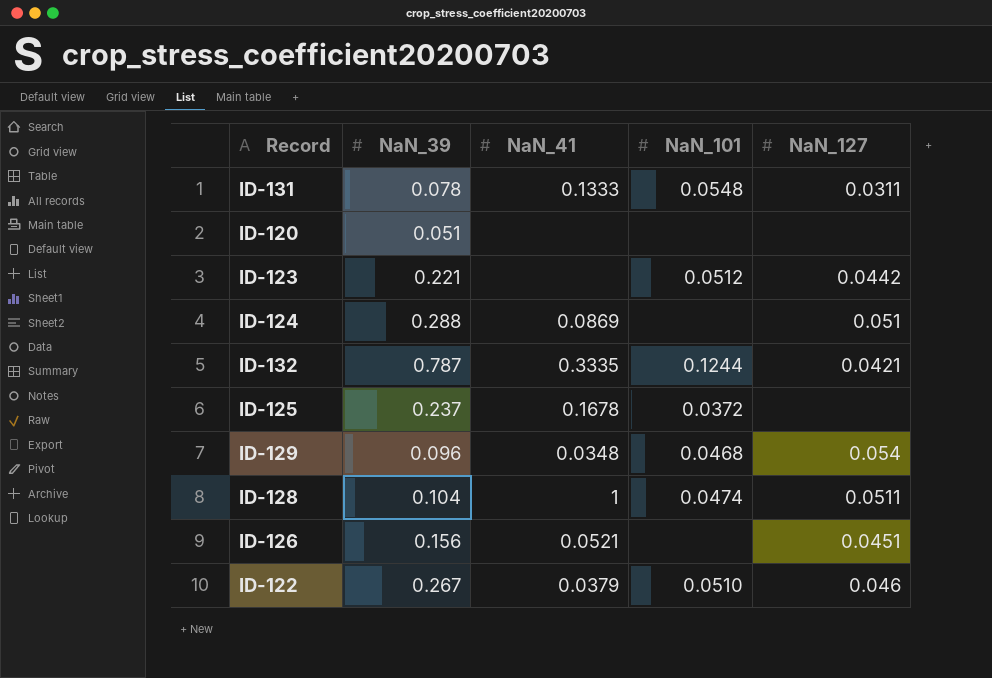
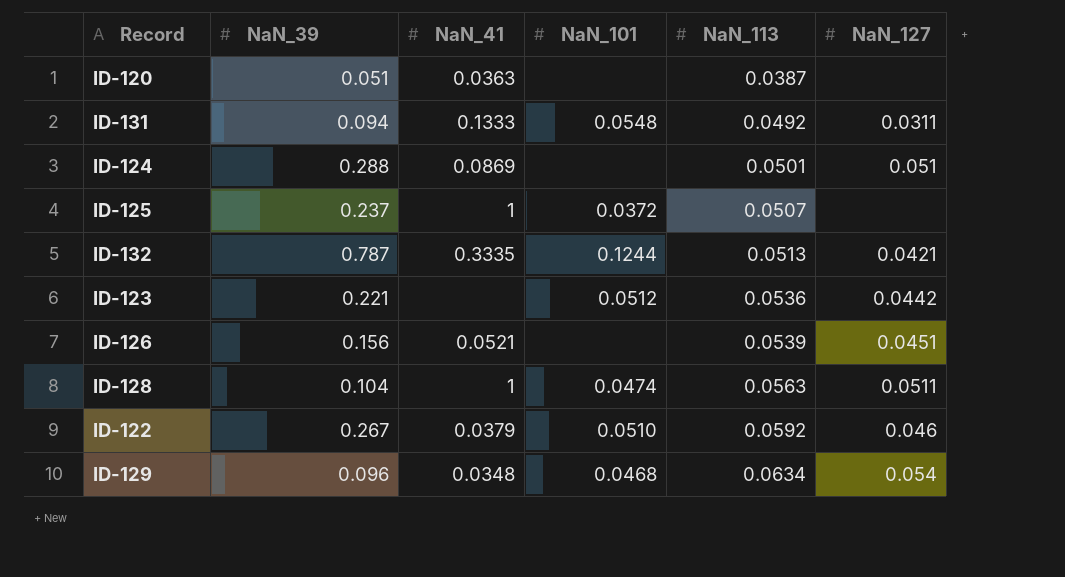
row order: none -> NaN_113 ascending
column NaN_113 | position: none -> 5
ID-120 | NaN_41: none -> 0.0363
ID-131 | NaN_39: 0.078 -> 0.094
ID-125 | NaN_41: 0.1678 -> 1

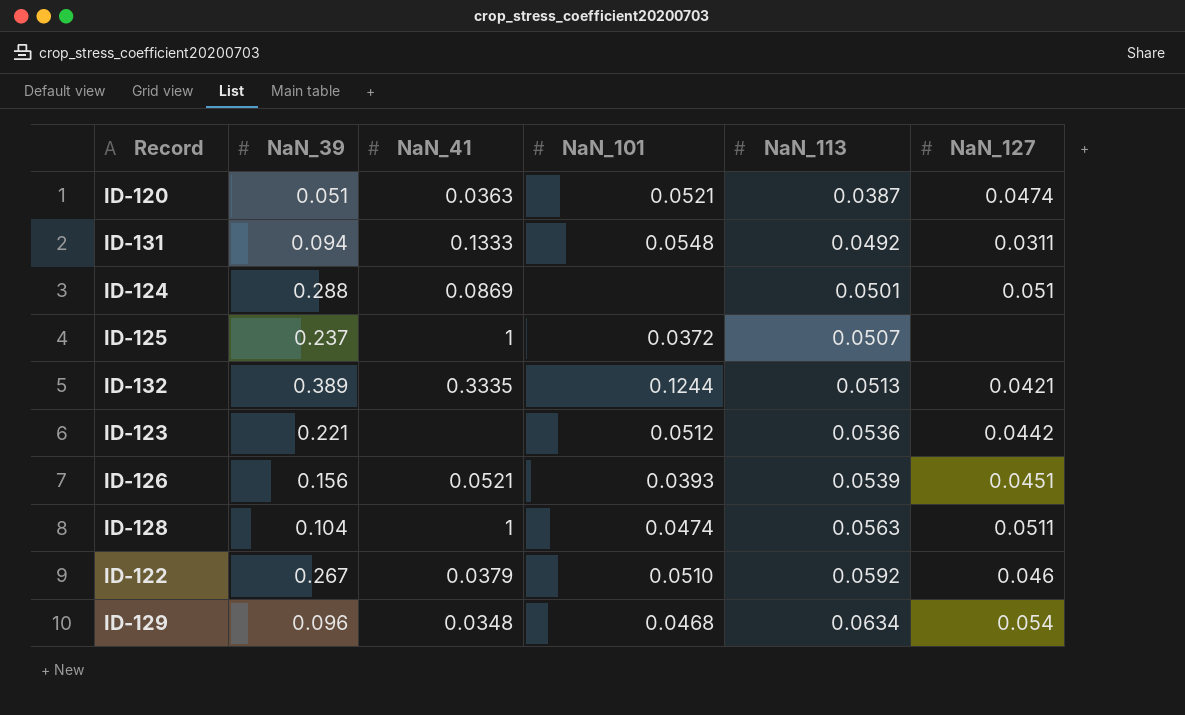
ID-120 | NaN_101: none -> 0.0521
ID-120 | NaN_127: none -> 0.0474
ID-132 | NaN_39: 0.787 -> 0.389
ID-126 | NaN_101: none -> 0.0393

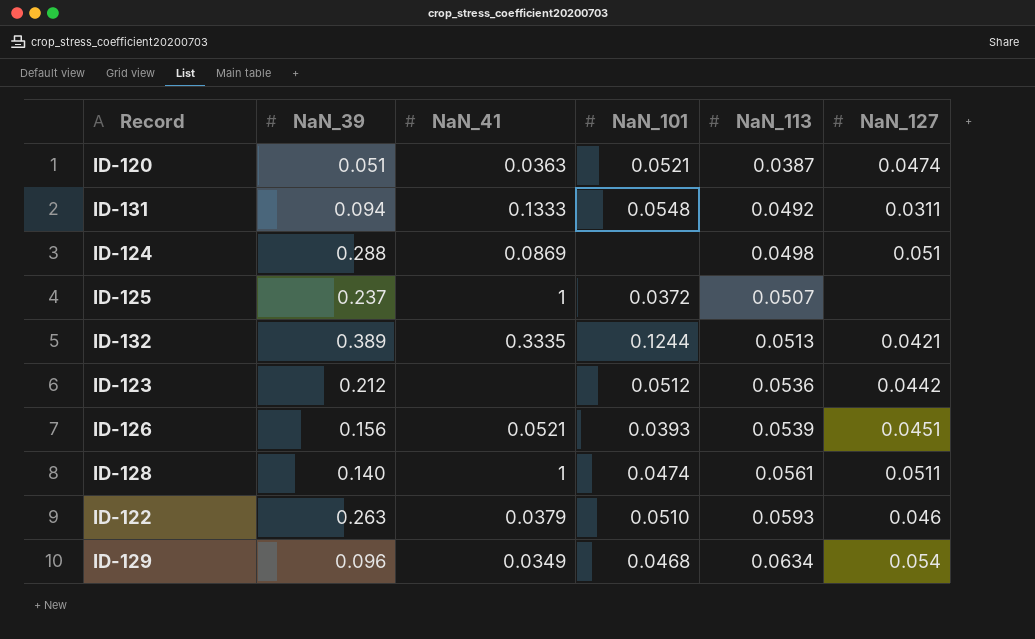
ID-124 | NaN_113: 0.0501 -> 0.0498
ID-123 | NaN_39: 0.221 -> 0.212
ID-128 | NaN_39: 0.104 -> 0.140
ID-128 | NaN_113: 0.0563 -> 0.0561
ID-122 | NaN_39: 0.267 -> 0.263
ID-122 | NaN_113: 0.0592 -> 0.0593
ID-129 | NaN_41: 0.0348 -> 0.0349

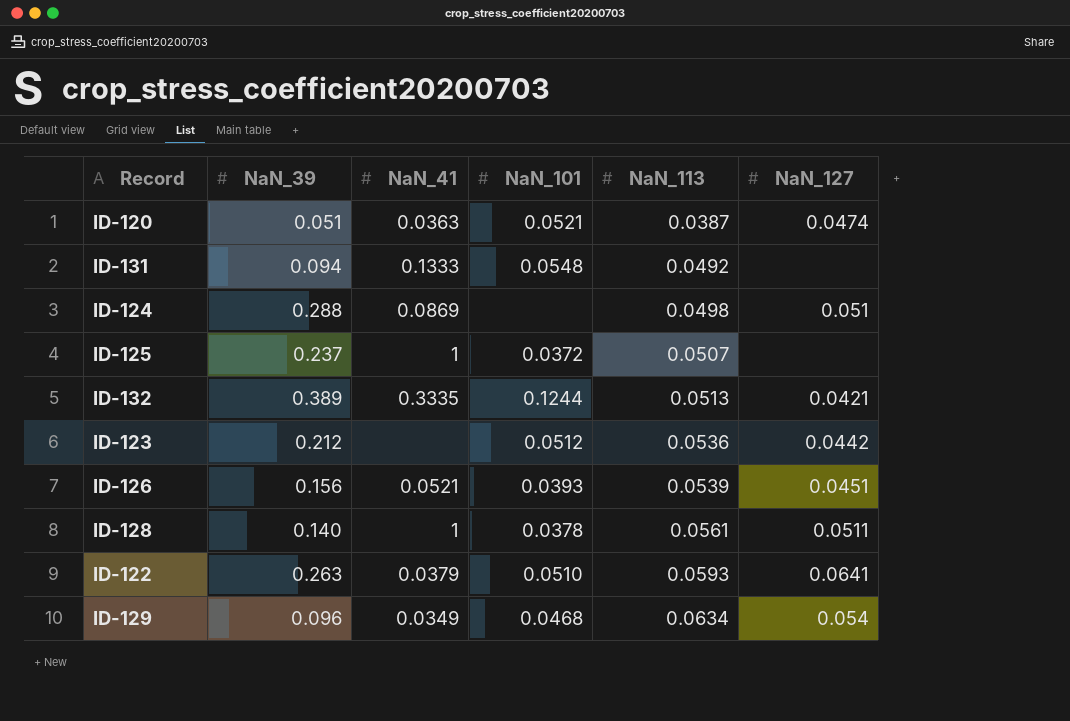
ID-131 | NaN_127: 0.0311 -> none
ID-128 | NaN_101: 0.0474 -> 0.0378
ID-122 | NaN_127: 0.046 -> 0.0641

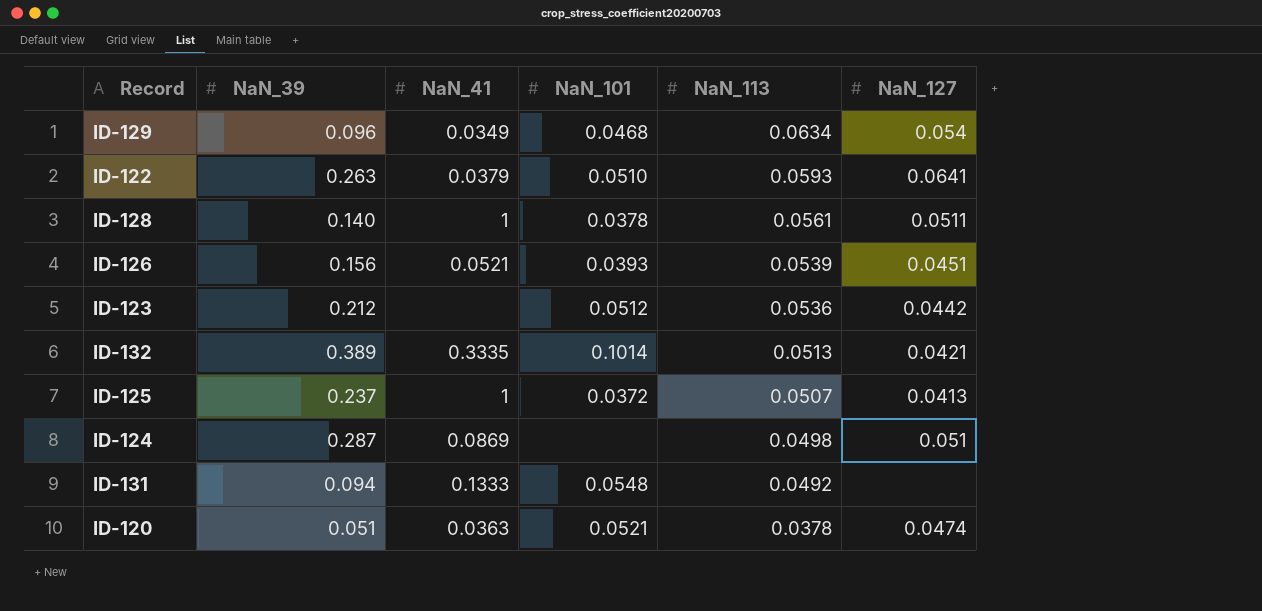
row order: NaN_113 ascending -> NaN_113 descending
ID-132 | NaN_101: 0.1244 -> 0.1014
ID-125 | NaN_127: none -> 0.0413
ID-124 | NaN_39: 0.288 -> 0.287
ID-120 | NaN_113: 0.0387 -> 0.0378

